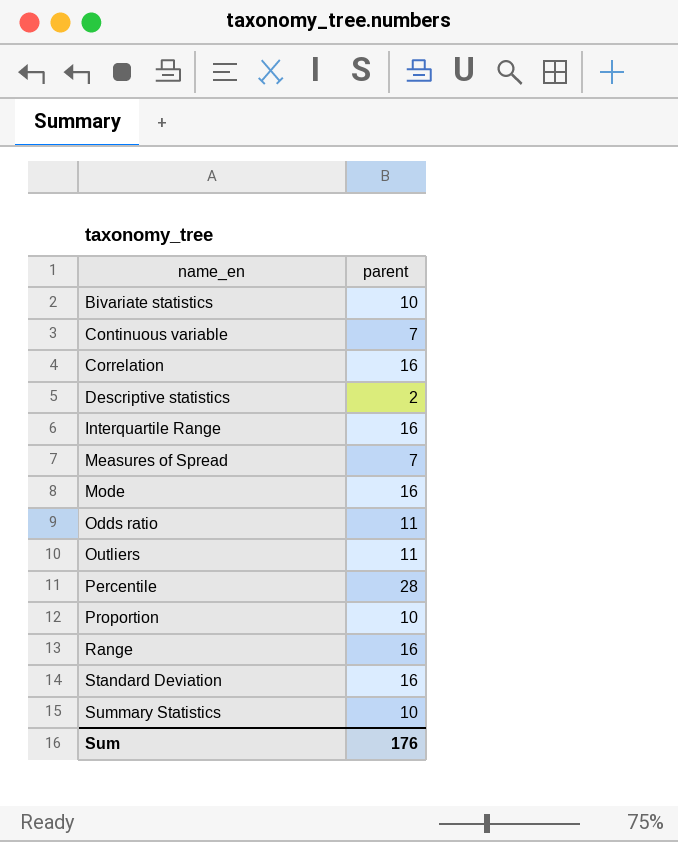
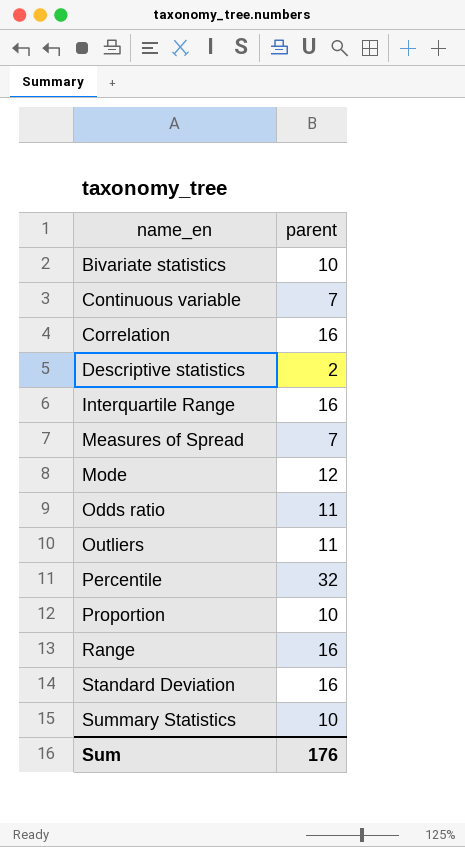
Mode | parent: 16 -> 12
Percentile | parent: 28 -> 32

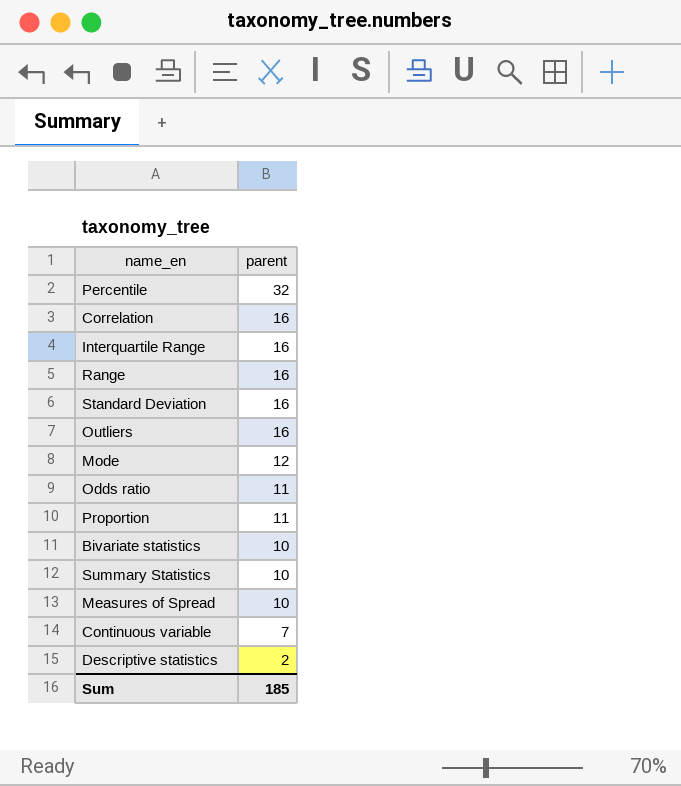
row order: name_en ascending -> parent descending
Outliers | parent: 11 -> 16
Proportion | parent: 10 -> 11
Measures of Spread | parent: 7 -> 10
Sum | parent: 176 -> 185

